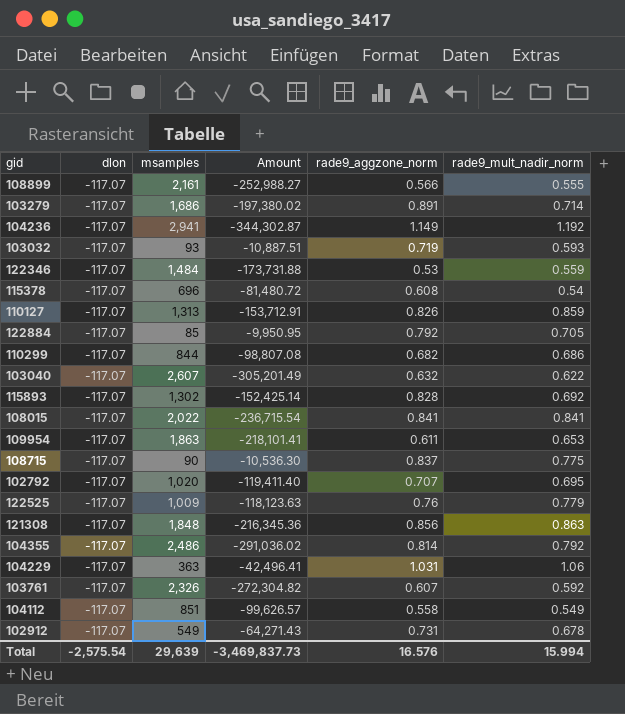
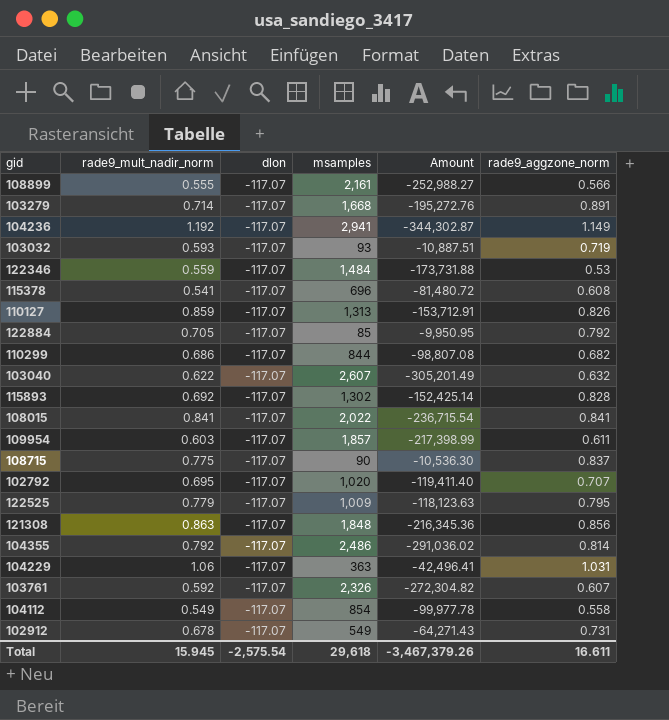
column rade9_mult_nadir_norm | position: 6 -> 2
103279 | msamples: 1,686 -> 1,668
103279 | Amount: -197,380.02 -> -195,272.76
115378 | rade9_mult_nadir_norm: 0.54 -> 0.541
109954 | rade9_mult_nadir_norm: 0.653 -> 0.603
109954 | msamples: 1,863 -> 1,857
109954 | Amount: -218,101.41 -> -217,398.99
122525 | rade9_aggzone_norm: 0.76 -> 0.795
104112 | msamples: 851 -> 854
104112 | Amount: -99,626.57 -> -99,977.78
Total | rade9_mult_nadir_norm: 15.994 -> 15.945
Total | msamples: 29,639 -> 29,618
Total | Amount: -3,469,837.73 -> -3,467,379.26
Total | rade9_aggzone_norm: 16.576 -> 16.611

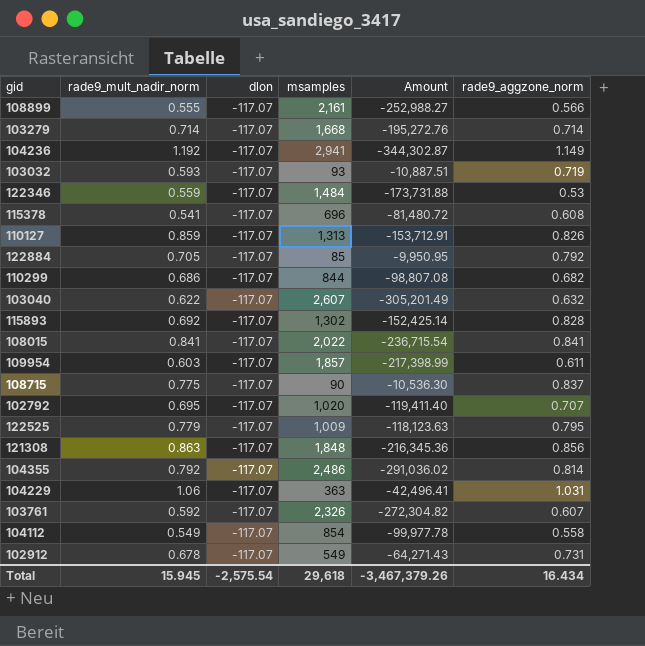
103279 | rade9_aggzone_norm: 0.891 -> 0.714
Total | rade9_aggzone_norm: 16.611 -> 16.434

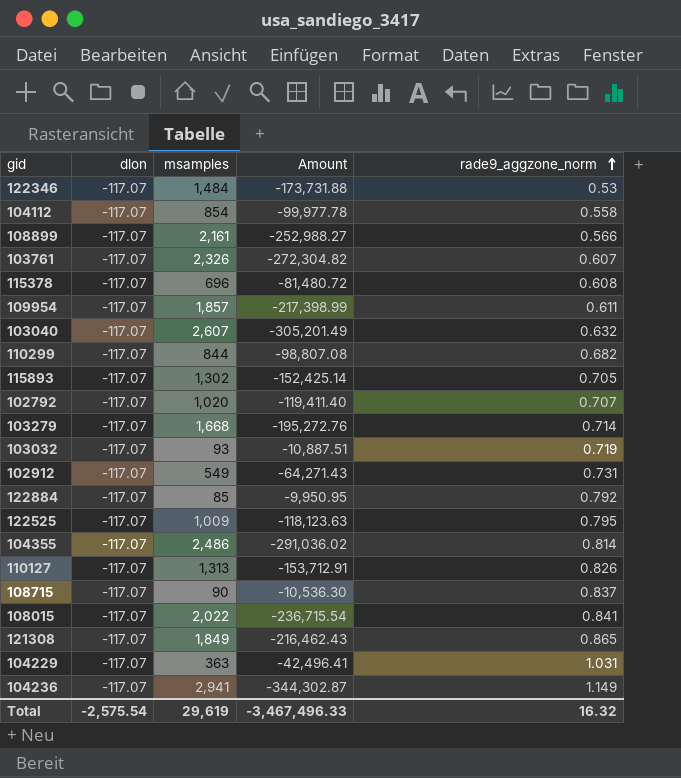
row order: none -> rade9_aggzone_norm ascending
column rade9_mult_nadir_norm | position: 2 -> none
115893 | rade9_aggzone_norm: 0.828 -> 0.705
121308 | msamples: 1,848 -> 1,849
121308 | Amount: -216,345.36 -> -216,462.43
121308 | rade9_aggzone_norm: 0.856 -> 0.865
Total | msamples: 29,618 -> 29,619
Total | Amount: -3,467,379.26 -> -3,467,496.33
Total | rade9_aggzone_norm: 16.434 -> 16.32

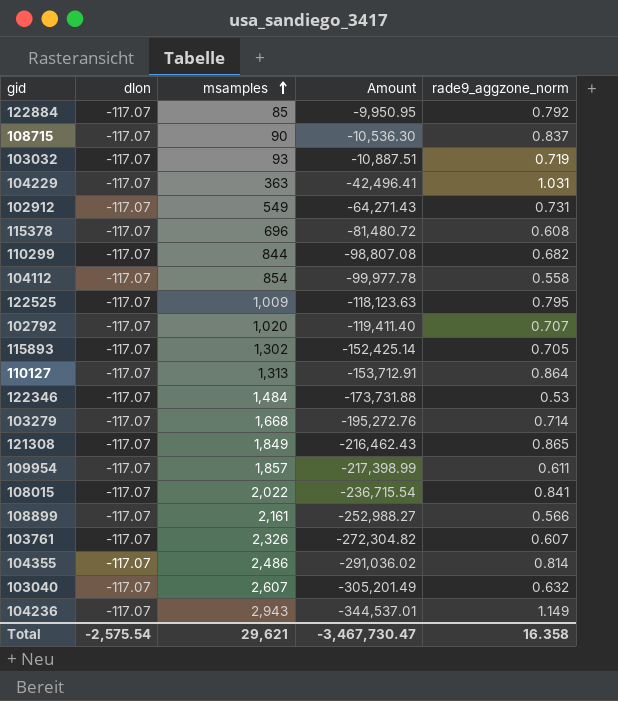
row order: rade9_aggzone_norm ascending -> msamples ascending
110127 | rade9_aggzone_norm: 0.826 -> 0.864
104236 | msamples: 2,941 -> 2,943
104236 | Amount: -344,302.87 -> -344,537.01
Total | msamples: 29,619 -> 29,621
Total | Amount: -3,467,496.33 -> -3,467,730.47
Total | rade9_aggzone_norm: 16.32 -> 16.358

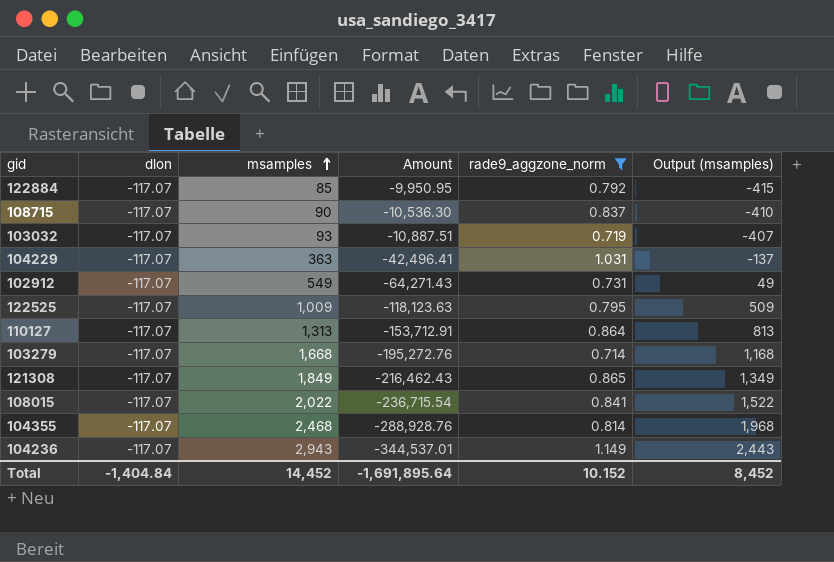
filter: none -> rade9_aggzone_norm >= 0.714
column Output (msamples) | formula: none -> [msamples] - 500
104355 | msamples: 2,486 -> 2,468
104355 | Amount: -291,036.02 -> -288,928.76
Total | dlon: -2,575.54 -> -1,404.84
Total | msamples: 29,621 -> 14,452
Total | Amount: -3,467,730.47 -> -1,691,895.64
Total | rade9_aggzone_norm: 16.358 -> 10.152

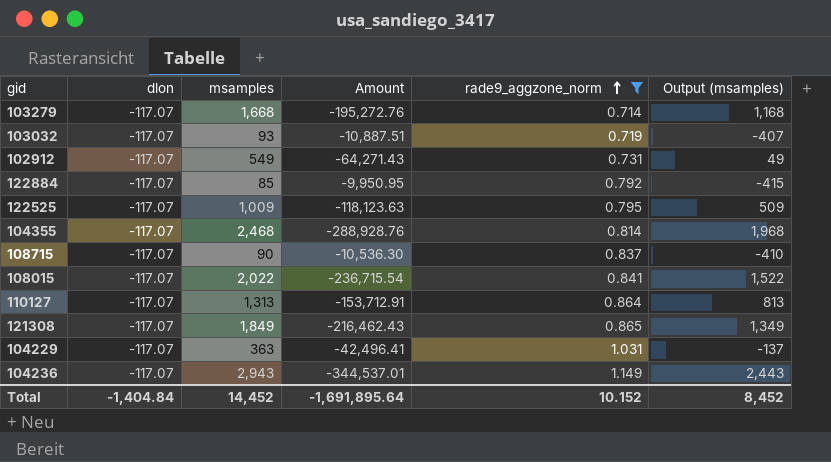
row order: msamples ascending -> rade9_aggzone_norm ascending

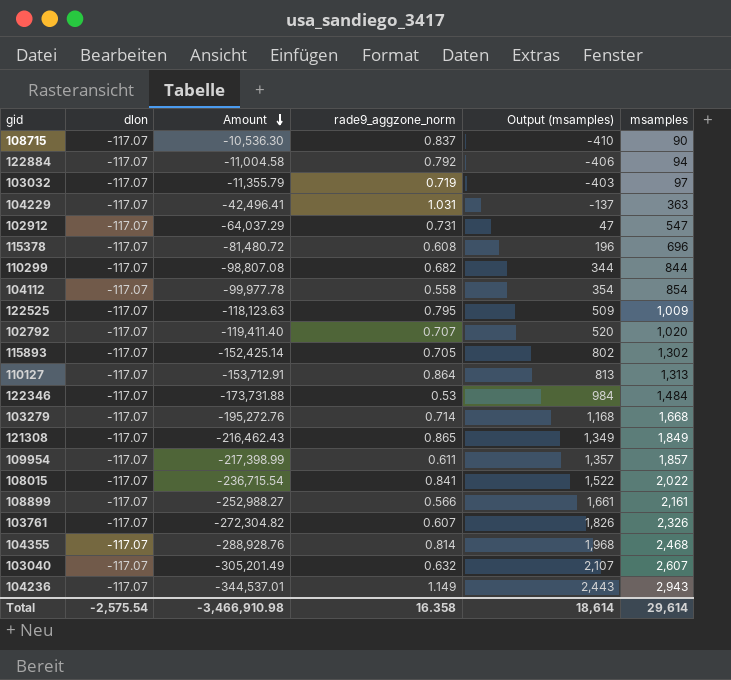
filter: rade9_aggzone_norm >= 0.714 -> none
row order: rade9_aggzone_norm ascending -> Amount descending
column msamples | position: 3 -> 6
122884 | Amount: -9,950.95 -> -11,004.58
122884 | Output (msamples): -415 -> -406
122884 | msamples: 85 -> 94
103032 | Amount: -10,887.51 -> -11,355.79
103032 | Output (msamples): -407 -> -403
103032 | msamples: 93 -> 97
102912 | Amount: -64,271.43 -> -64,037.29
102912 | Output (msamples): 49 -> 47
102912 | msamples: 549 -> 547
Total | dlon: -1,404.84 -> -2,575.54
Total | Amount: -1,691,895.64 -> -3,466,910.98
Total | rade9_aggzone_norm: 10.152 -> 16.358
Total | Output (msamples): 8,452 -> 18,614
Total | msamples: 14,452 -> 29,614

